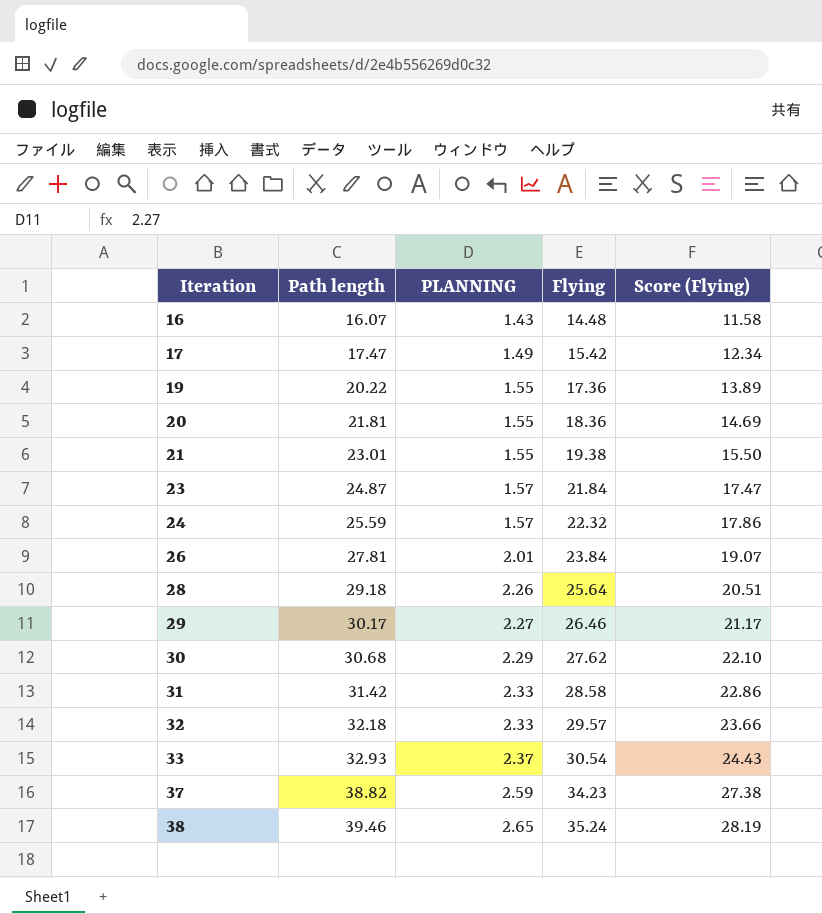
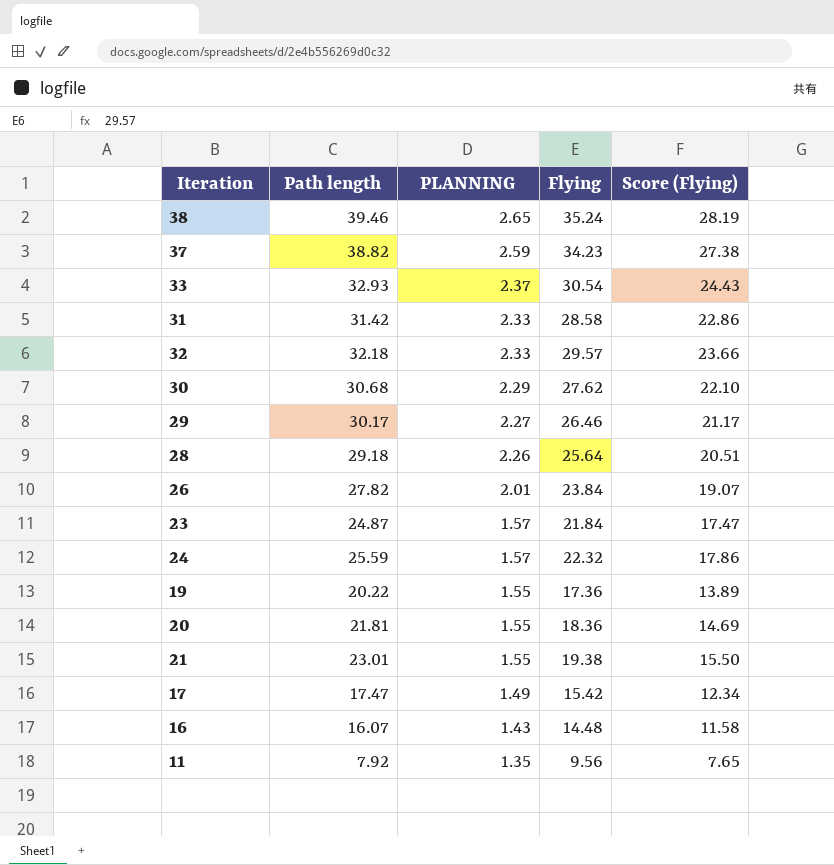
row order: Iteration ascending -> PLANNING descending
26 | Path length: 27.81 -> 27.82
row 11: none -> 7.92 | 1.35 | 9.56 | 7.65

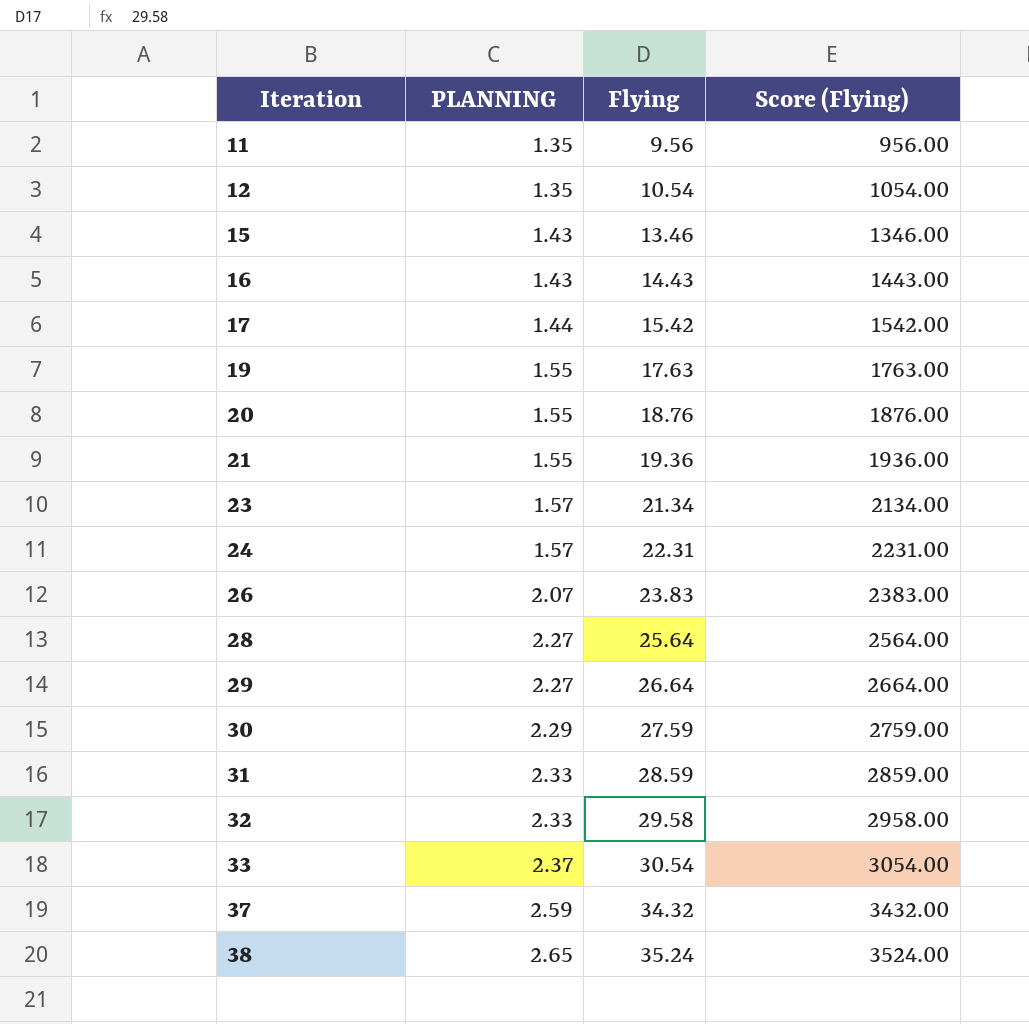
row order: PLANNING descending -> Iteration ascending
column Path length | position: 2 -> none
column Score (Flying) | formula: [Flying] * 0.8 -> [Flying] * 100
row 12: none -> 1.35 | 10.54 | 1054.00
row 15: none -> 1.43 | 13.46 | 1346.00
16 | Flying: 14.48 -> 14.43
17 | PLANNING: 1.49 -> 1.44
19 | Flying: 17.36 -> 17.63
20 | Flying: 18.36 -> 18.76
21 | Flying: 19.38 -> 19.36
23 | Flying: 21.84 -> 21.34
24 | Flying: 22.32 -> 22.31
26 | PLANNING: 2.01 -> 2.07
26 | Flying: 23.84 -> 23.83
28 | PLANNING: 2.26 -> 2.27
29 | Flying: 26.46 -> 26.64
30 | Flying: 27.62 -> 27.59
31 | Flying: 28.58 -> 28.59
32 | Flying: 29.57 -> 29.58
37 | Flying: 34.23 -> 34.32

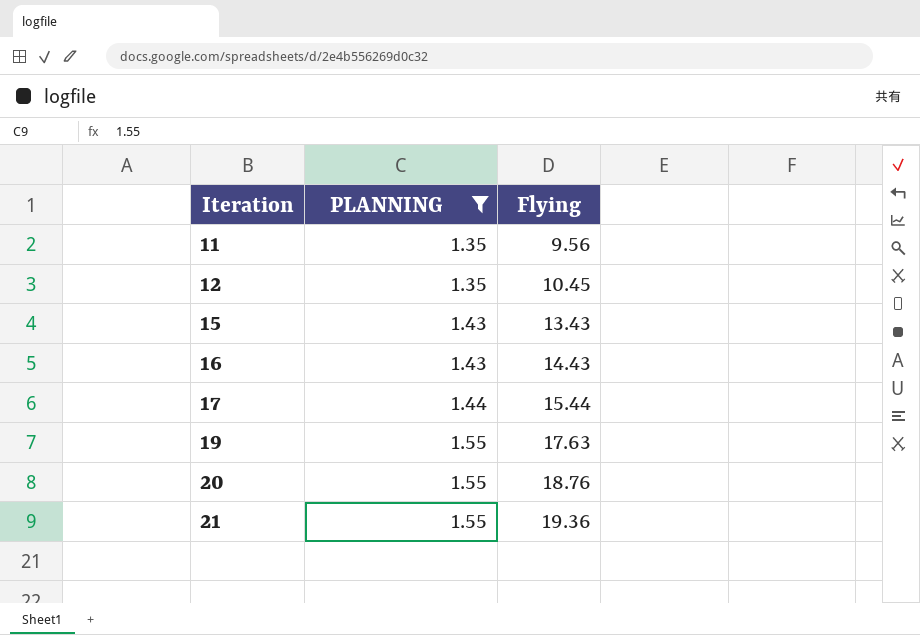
filter: none -> PLANNING <= 1.55
column Score (Flying) | formula: [Flying] * 100 -> none
12 | Flying: 10.54 -> 10.45
15 | Flying: 13.46 -> 13.43
17 | Flying: 15.42 -> 15.44

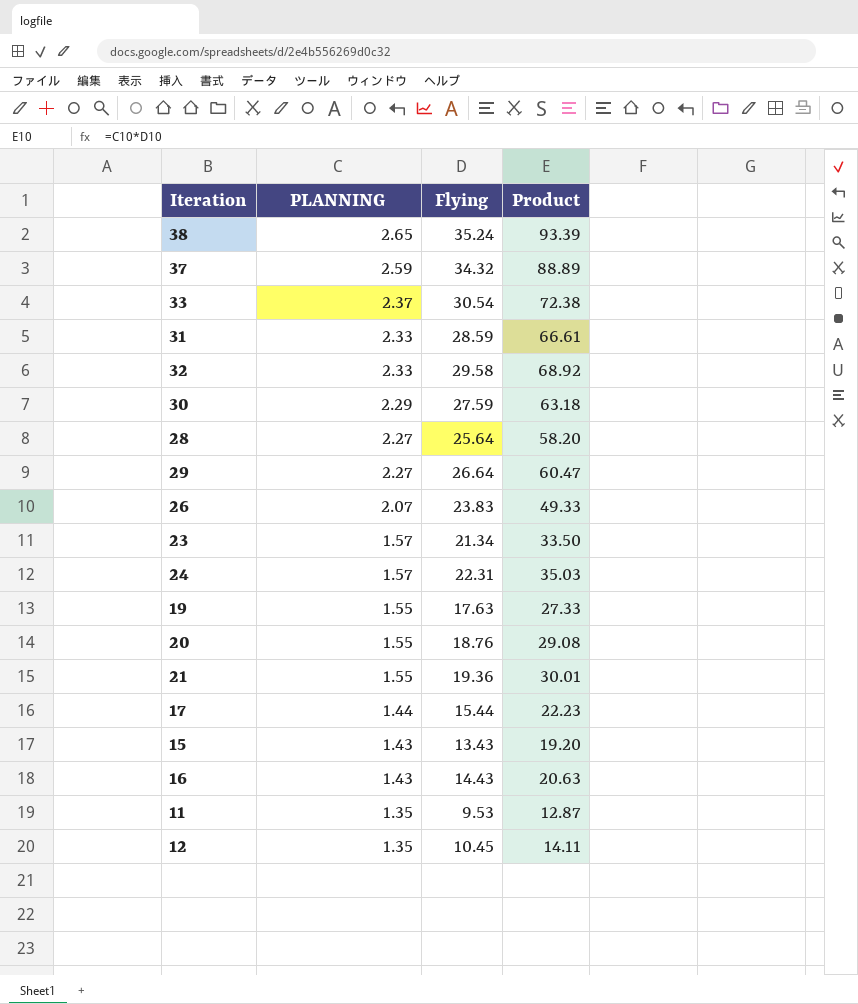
filter: PLANNING <= 1.55 -> none
row order: Iteration ascending -> PLANNING descending
column Product | formula: none -> [PLANNING] * [Flying]
11 | Flying: 9.56 -> 9.53

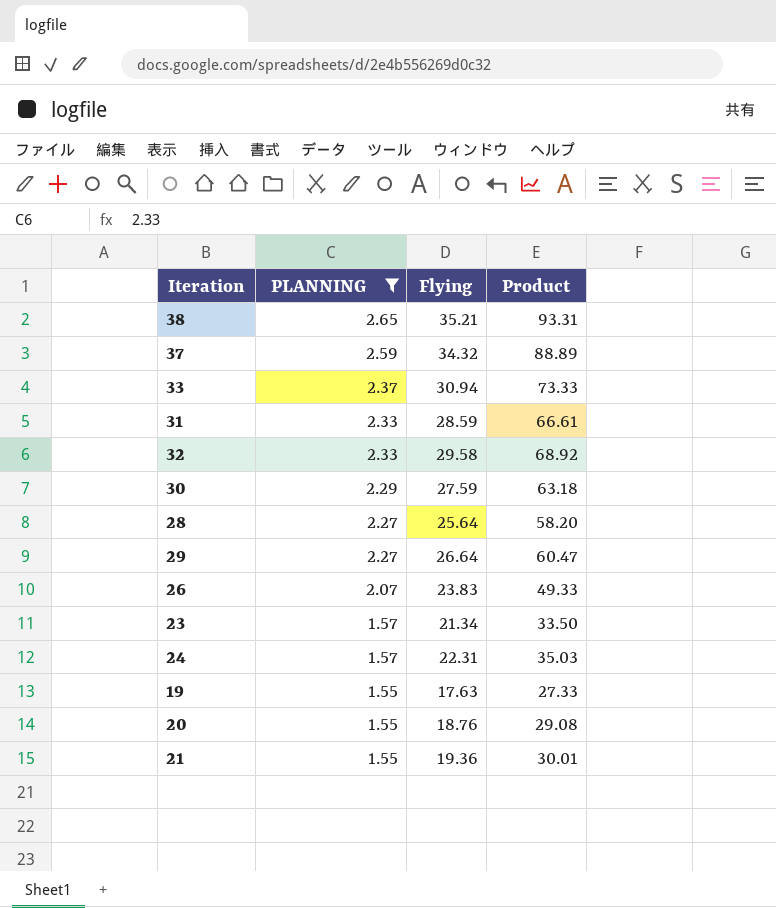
filter: none -> PLANNING >= 1.55
38 | Flying: 35.24 -> 35.21
38 | Product: 93.39 -> 93.31
33 | Flying: 30.54 -> 30.94
33 | Product: 72.38 -> 73.33

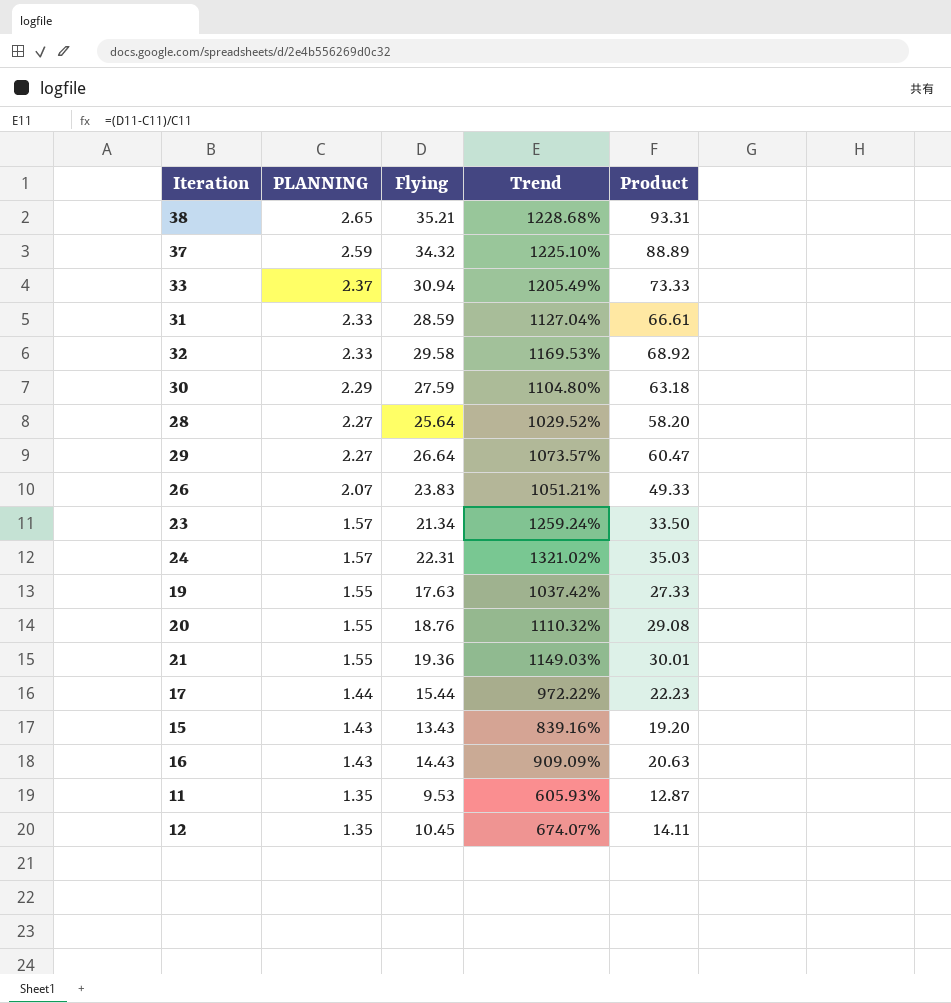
filter: PLANNING >= 1.55 -> none
column Trend | formula: none -> ([Flying] - [PLANNING]) / [PLANNING]

